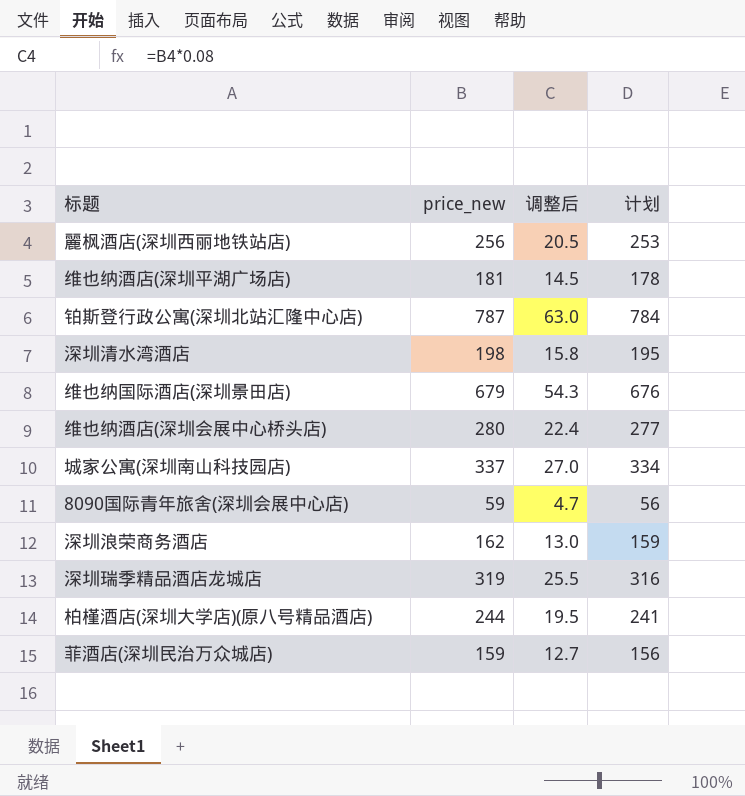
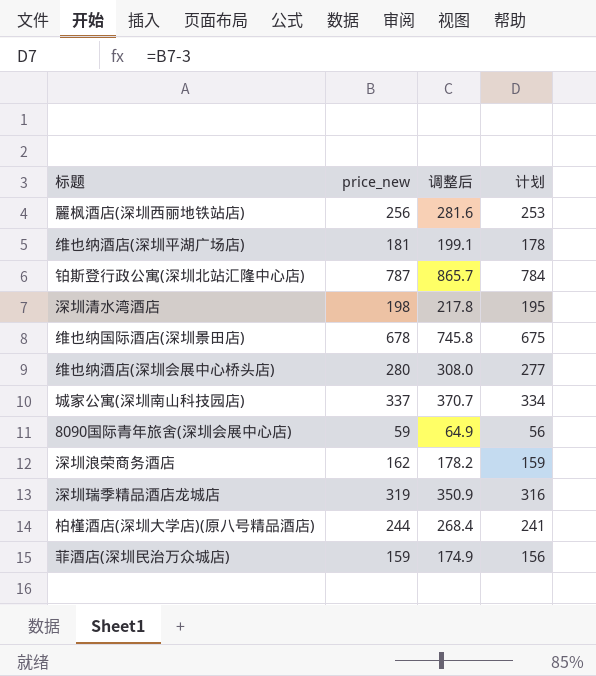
column 调整后 | formula: [price_new] * 0.08 -> [price_new] * 1.1
维也纳国际酒店(深圳景田店) | price_new: 679 -> 678
维也纳国际酒店(深圳景田店) | 计划: 676 -> 675

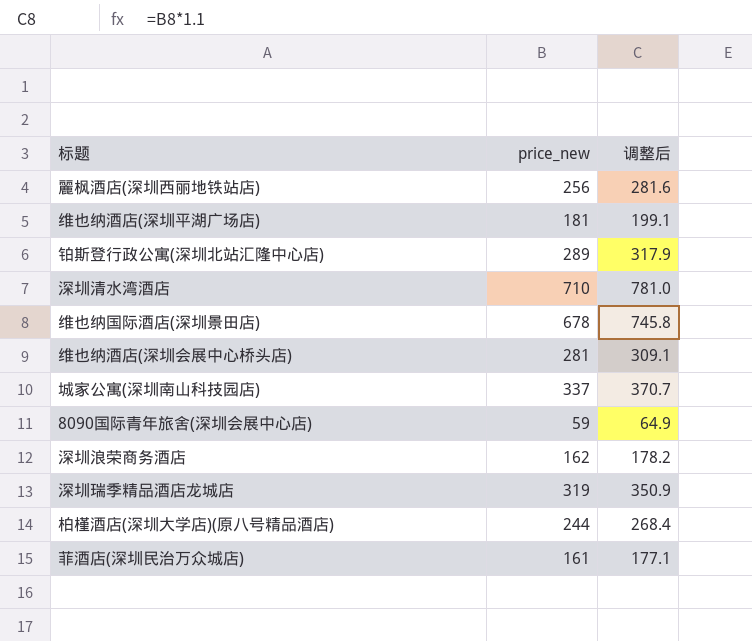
column 计划 | formula: [price_new] - 3 -> none
铂斯登行政公寓(深圳北站汇隆中心店) | price_new: 787 -> 289
铂斯登行政公寓(深圳北站汇隆中心店) | 调整后: 865.7 -> 317.9
深圳清水湾酒店 | price_new: 198 -> 710
深圳清水湾酒店 | 调整后: 217.8 -> 781.0
维也纳酒店(深圳会展中心桥头店) | price_new: 280 -> 281
维也纳酒店(深圳会展中心桥头店) | 调整后: 308.0 -> 309.1
菲酒店(深圳民治万众城店) | price_new: 159 -> 161
菲酒店(深圳民治万众城店) | 调整后: 174.9 -> 177.1

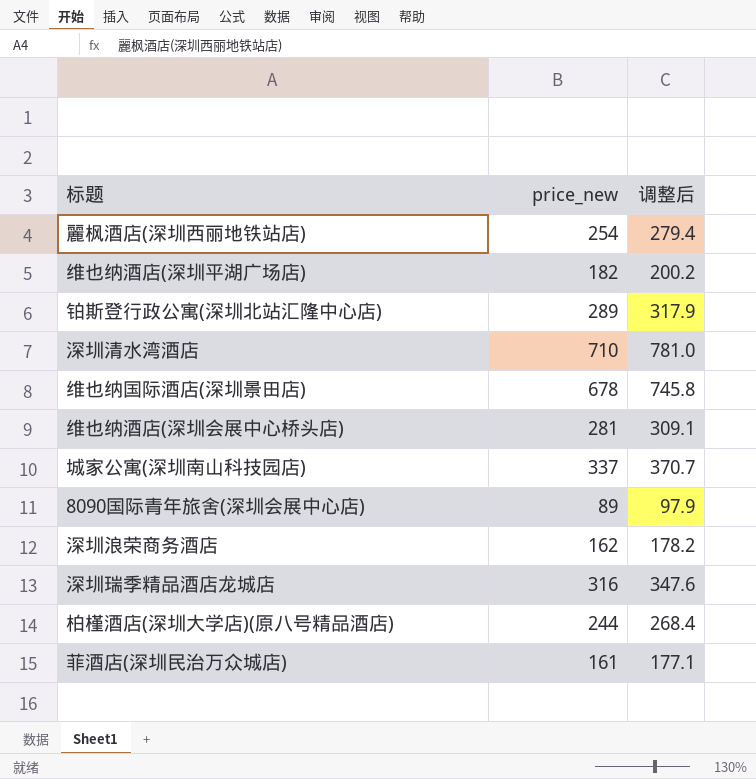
麗枫酒店(深圳西丽地铁站店) | price_new: 256 -> 254
麗枫酒店(深圳西丽地铁站店) | 调整后: 281.6 -> 279.4
维也纳酒店(深圳平湖广场店) | price_new: 181 -> 182
维也纳酒店(深圳平湖广场店) | 调整后: 199.1 -> 200.2
8090国际青年旅舍(深圳会展中心店) | price_new: 59 -> 89
8090国际青年旅舍(深圳会展中心店) | 调整后: 64.9 -> 97.9
深圳瑞季精品酒店龙城店 | price_new: 319 -> 316
深圳瑞季精品酒店龙城店 | 调整后: 350.9 -> 347.6

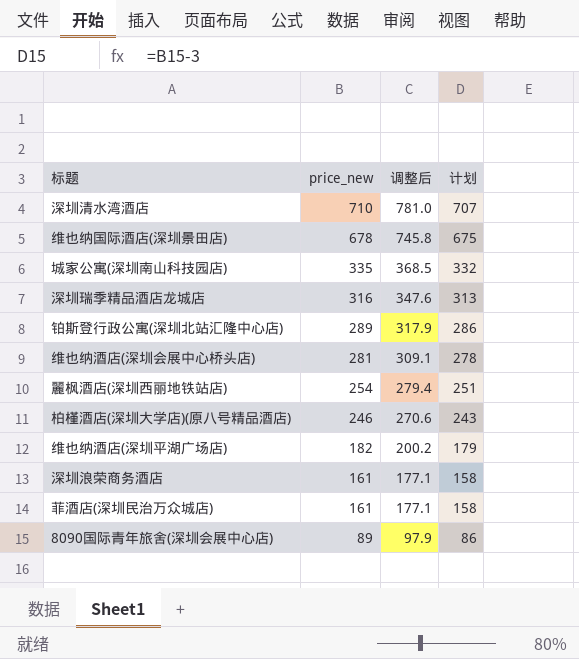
row order: none -> price_new descending
column 计划 | formula: none -> [price_new] - 3
城家公寓(深圳南山科技园店) | price_new: 337 -> 335
城家公寓(深圳南山科技园店) | 调整后: 370.7 -> 368.5
柏槿酒店(深圳大学店)(原八号精品酒店) | price_new: 244 -> 246
柏槿酒店(深圳大学店)(原八号精品酒店) | 调整后: 268.4 -> 270.6
深圳浪荣商务酒店 | price_new: 162 -> 161
深圳浪荣商务酒店 | 调整后: 178.2 -> 177.1

